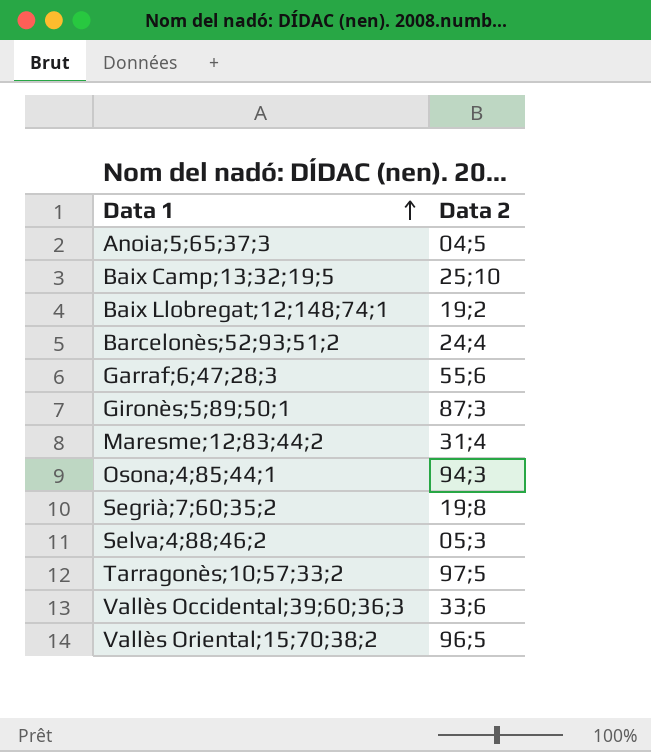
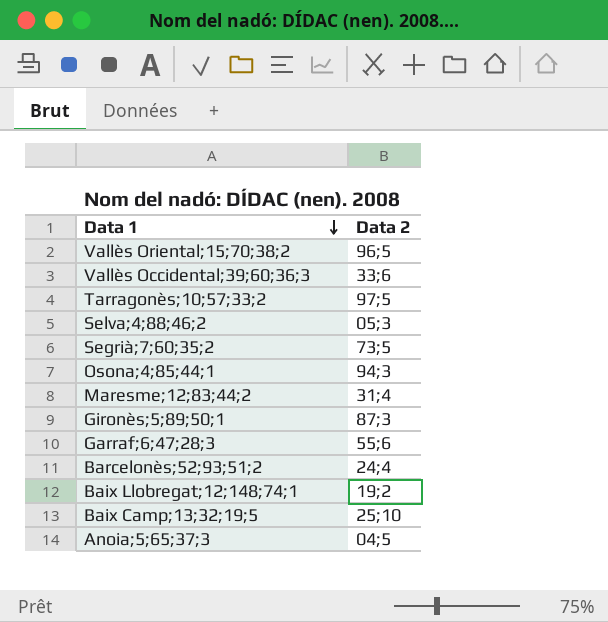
row order: Data 1 ascending -> Data 1 descending
Segrià;7;60;35;2 | Data 2: 19;8 -> 73;5

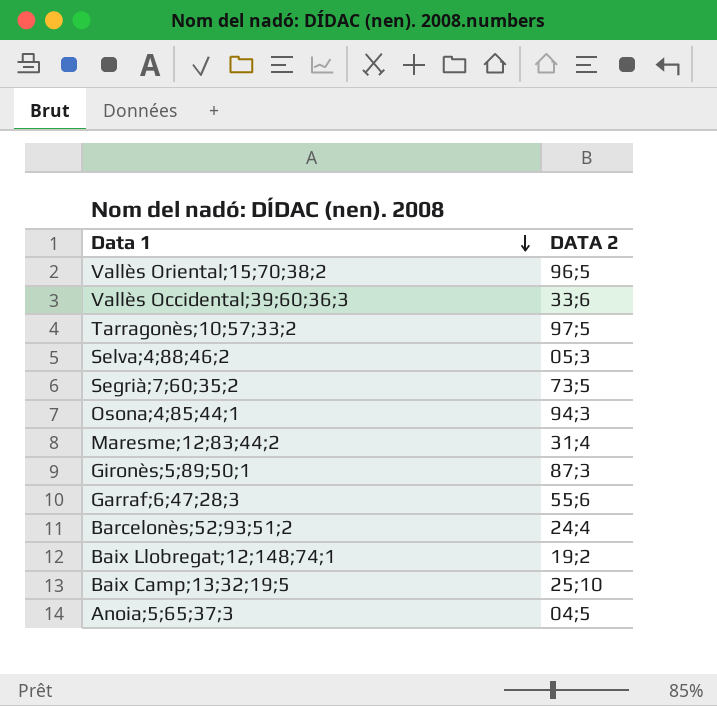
column name: Data 2 -> DATA 2

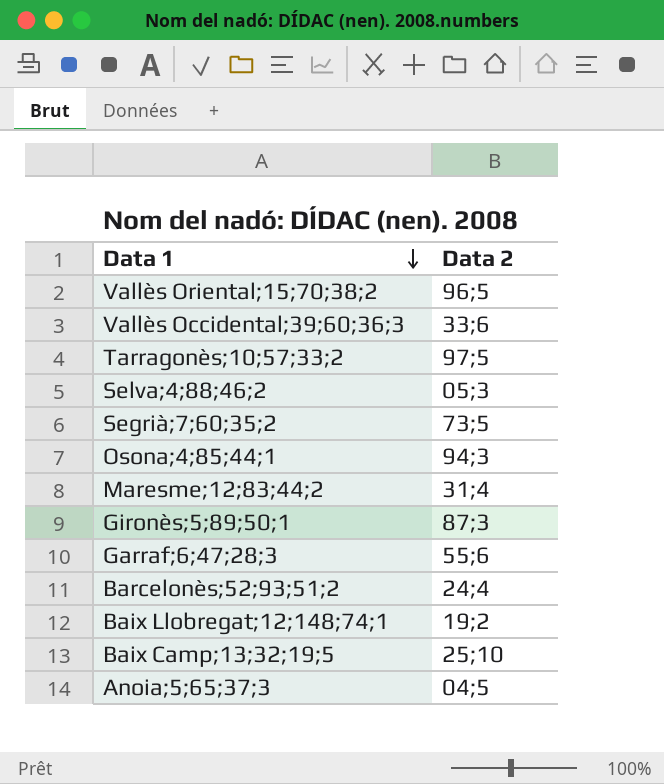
column name: DATA 2 -> Data 2

